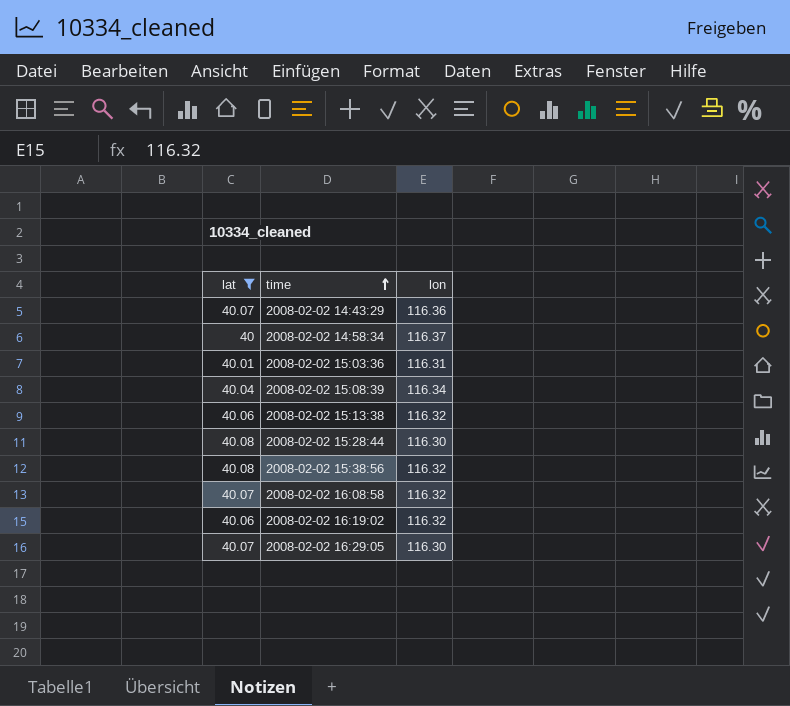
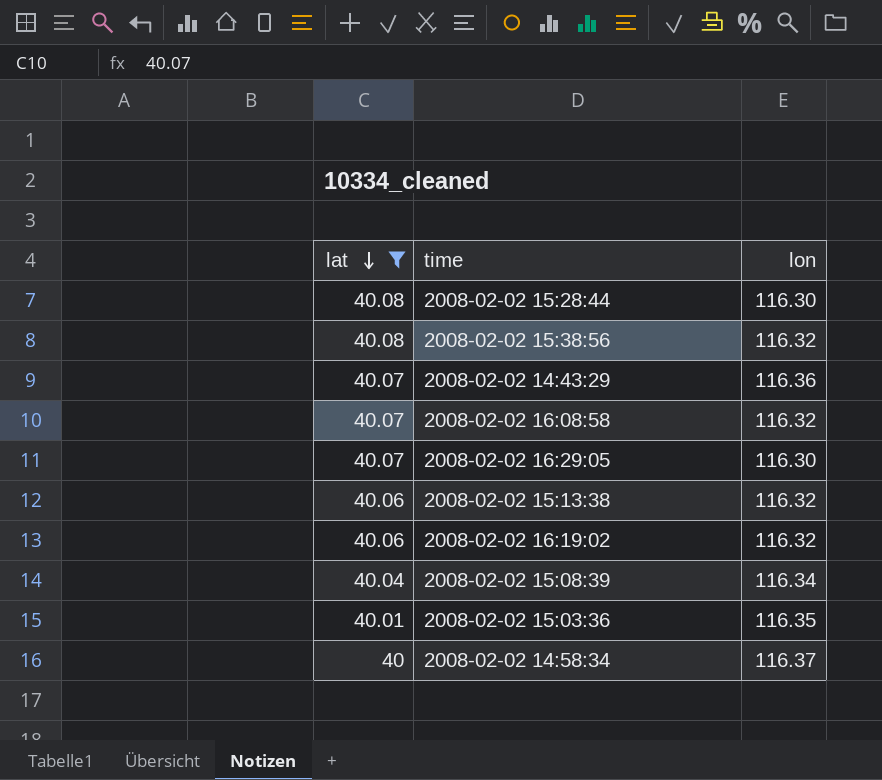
row order: time ascending -> lat descending
2008-02-02 15:03:36 | lon: 116.31 -> 116.35

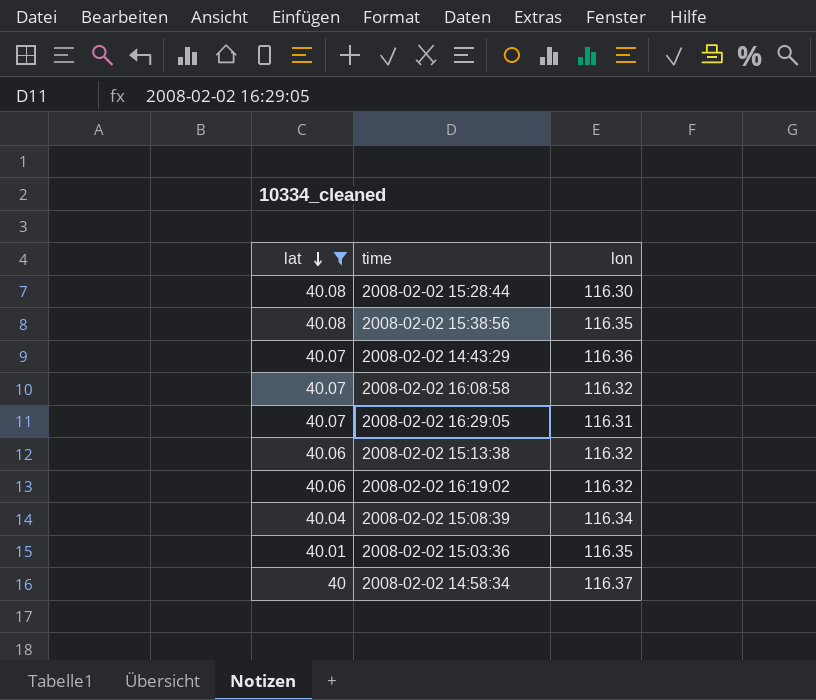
2008-02-02 15:38:56 | lon: 116.32 -> 116.35
2008-02-02 16:29:05 | lon: 116.30 -> 116.31

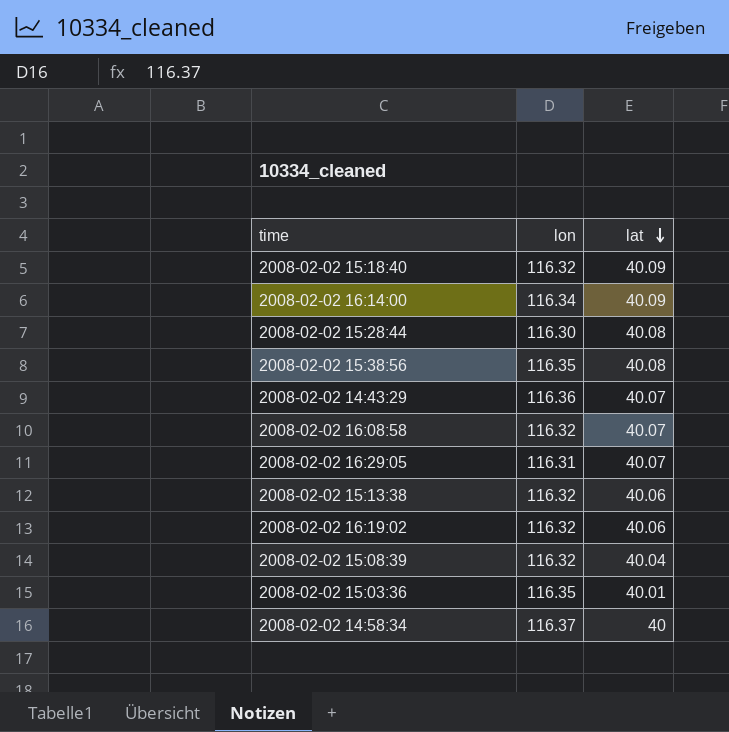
filter: lat != 40.09 -> none
column lat | position: 1 -> 3
2008-02-02 15:08:39 | lon: 116.34 -> 116.32

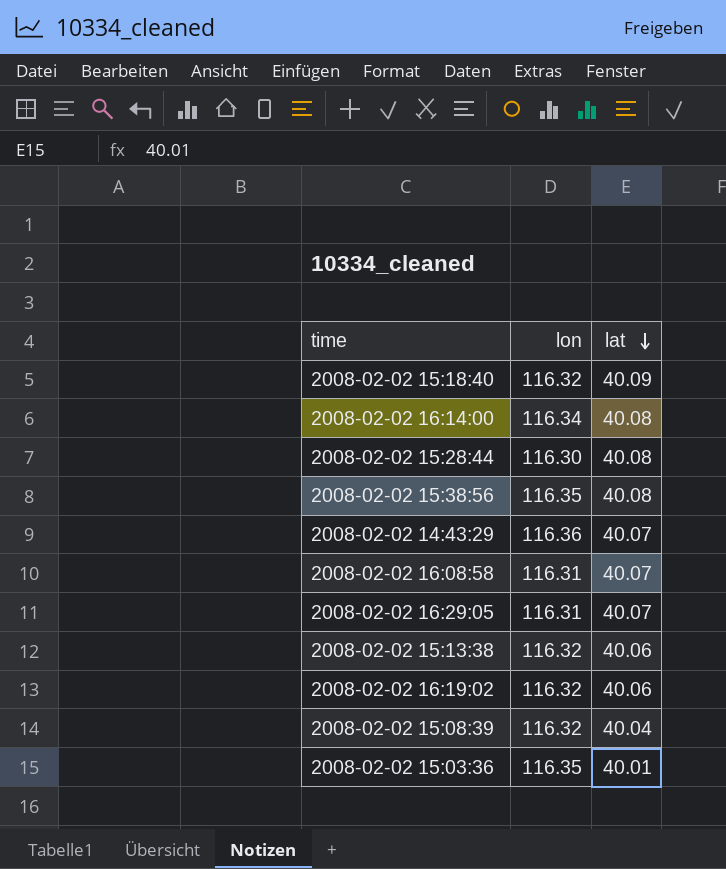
row 2008-02-02 14:58:34: 116.37 | 40 -> none
2008-02-02 16:14:00 | lat: 40.09 -> 40.08
2008-02-02 16:08:58 | lon: 116.32 -> 116.31

